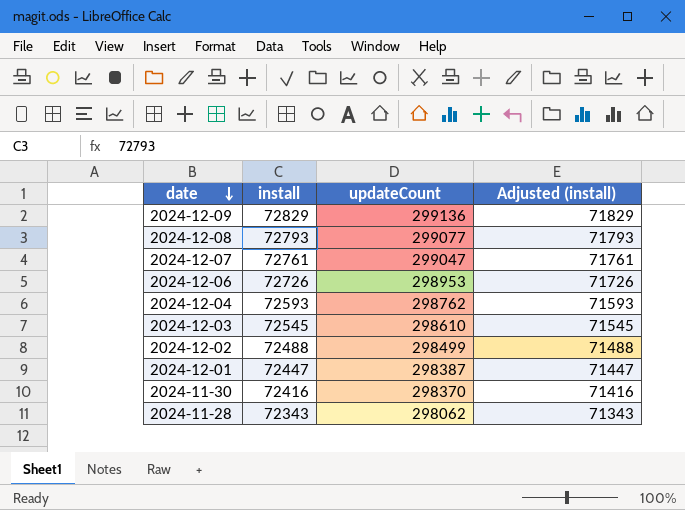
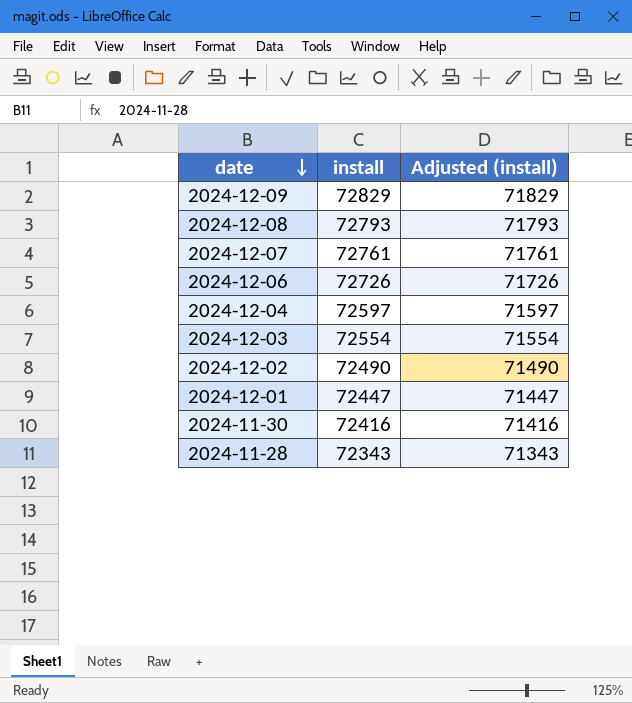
column updateCount | position: 3 -> none
2024-12-04 | install: 72593 -> 72597
2024-12-04 | Adjusted (install): 71593 -> 71597
2024-12-03 | install: 72545 -> 72554
2024-12-03 | Adjusted (install): 71545 -> 71554
2024-12-02 | install: 72488 -> 72490
2024-12-02 | Adjusted (install): 71488 -> 71490

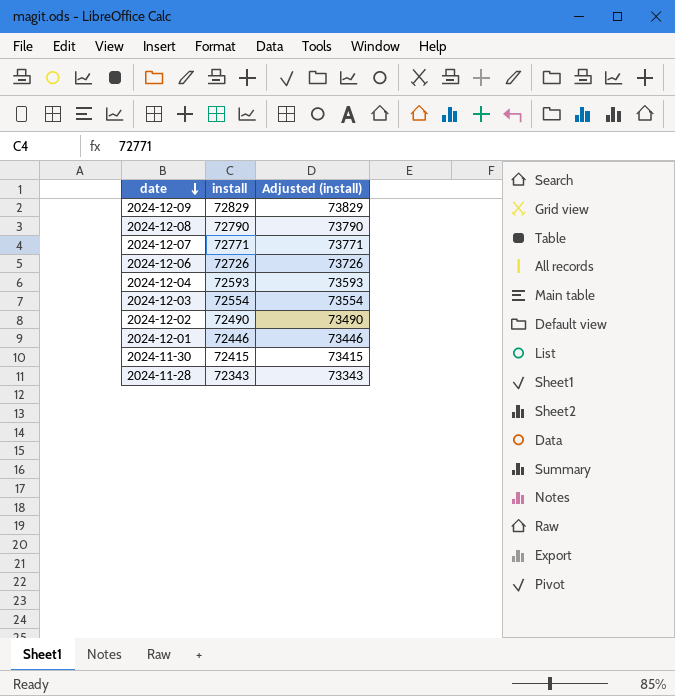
column Adjusted (install) | formula: [install] - 1000 -> [install] + 1000
2024-12-08 | install: 72793 -> 72790
2024-12-07 | install: 72761 -> 72771
2024-12-04 | install: 72597 -> 72593
2024-12-01 | install: 72447 -> 72446
2024-11-30 | install: 72416 -> 72415

